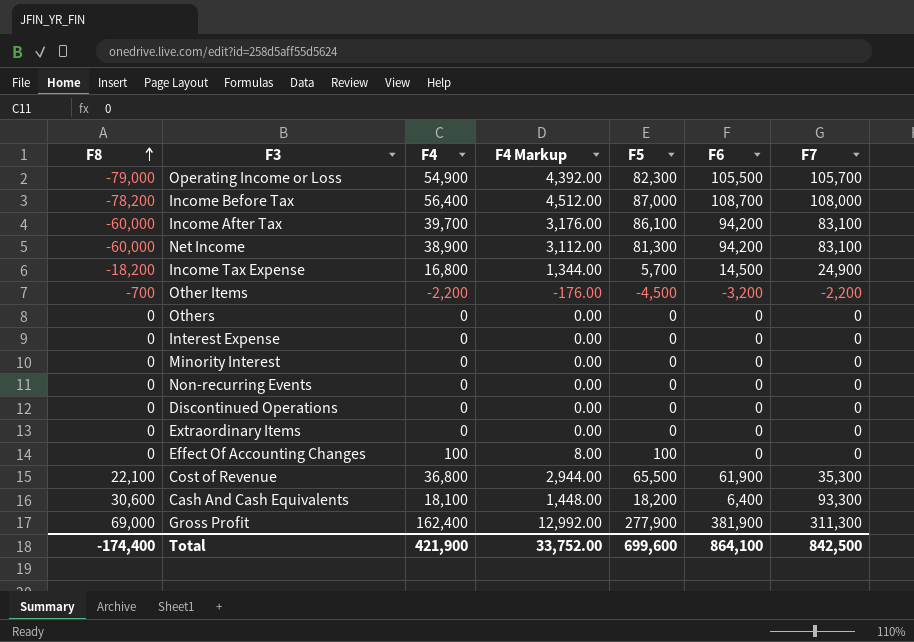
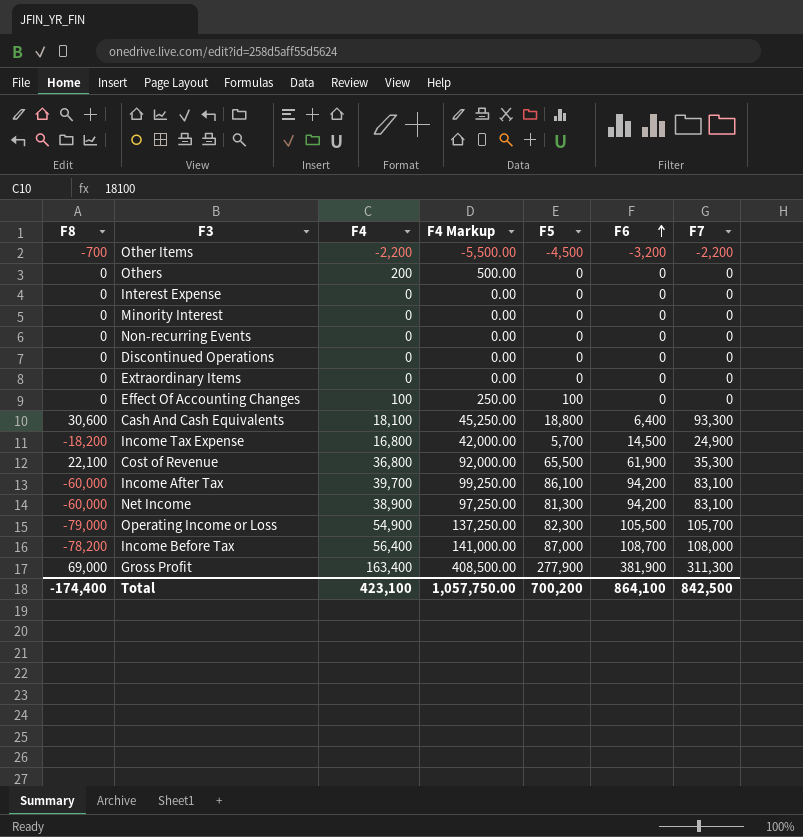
row order: F8 ascending -> F6 ascending
column F4 Markup | formula: [F4] * 0.08 -> [F4] * 2.5
Others | F4: 0 -> 200
Cash And Cash Equivalents | F5: 18,200 -> 18,800
Gross Profit | F4: 162,400 -> 163,400
Total | F4: 421,900 -> 423,100
Total | F4 Markup: 33,752.00 -> 1,057,750.00
Total | F5: 699,600 -> 700,200

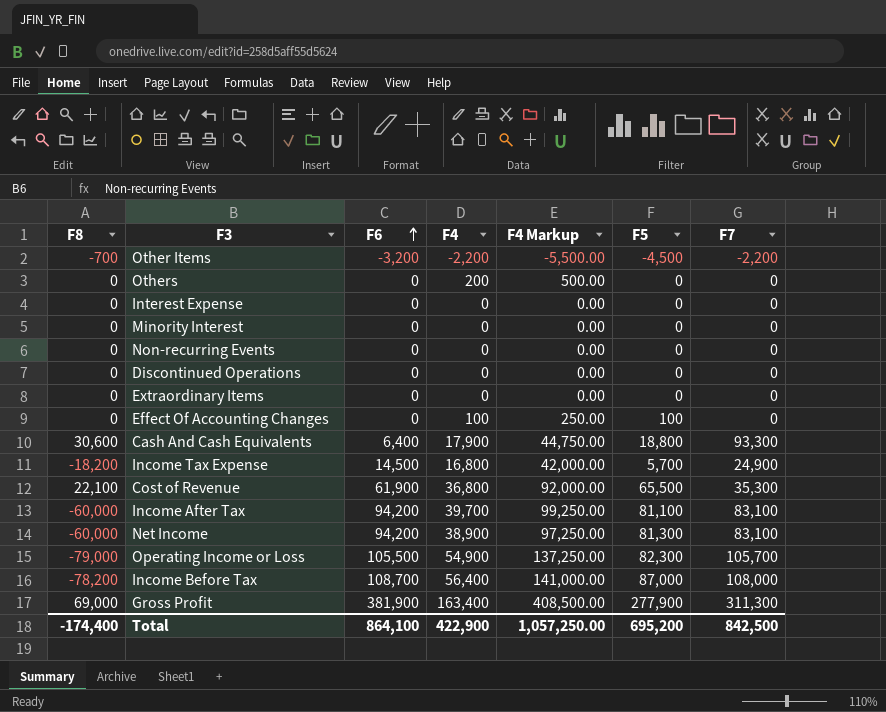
column F6 | position: 6 -> 3
Cash And Cash Equivalents | F4: 18,100 -> 17,900
Cash And Cash Equivalents | F4 Markup: 45,250.00 -> 44,750.00
Income After Tax | F5: 86,100 -> 81,100
Total | F4: 423,100 -> 422,900
Total | F4 Markup: 1,057,750.00 -> 1,057,250.00
Total | F5: 700,200 -> 695,200

